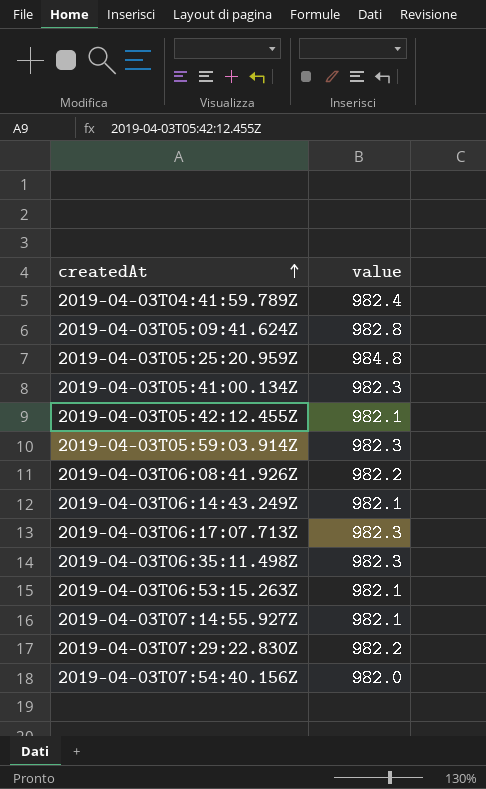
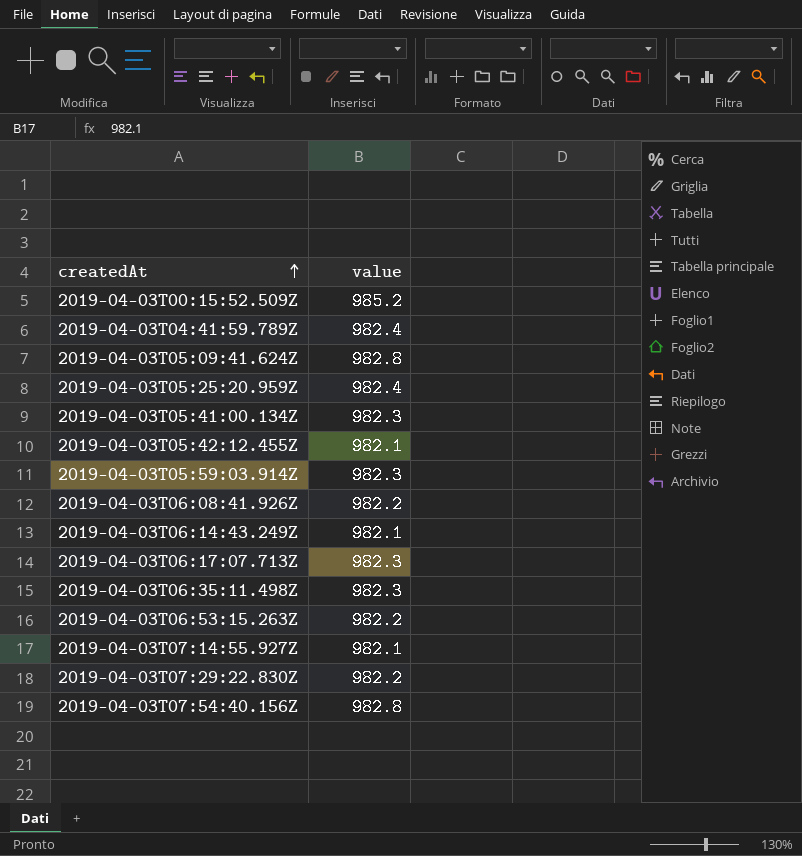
row 2019-04-03T00:15:52.509Z: none -> 985.2
2019-04-03T05:25:20.959Z | value: 984.8 -> 982.4
2019-04-03T06:53:15.263Z | value: 982.1 -> 982.2
2019-04-03T07:54:40.156Z | value: 982.0 -> 982.8

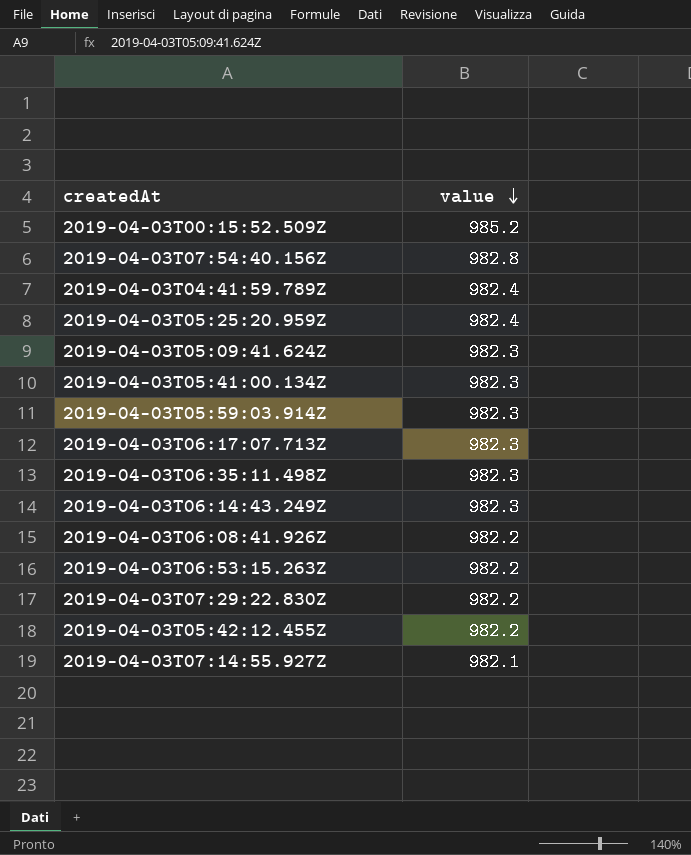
row order: createdAt ascending -> value descending
2019-04-03T05:09:41.624Z | value: 982.8 -> 982.3
2019-04-03T06:14:43.249Z | value: 982.1 -> 982.3
2019-04-03T05:42:12.455Z | value: 982.1 -> 982.2

